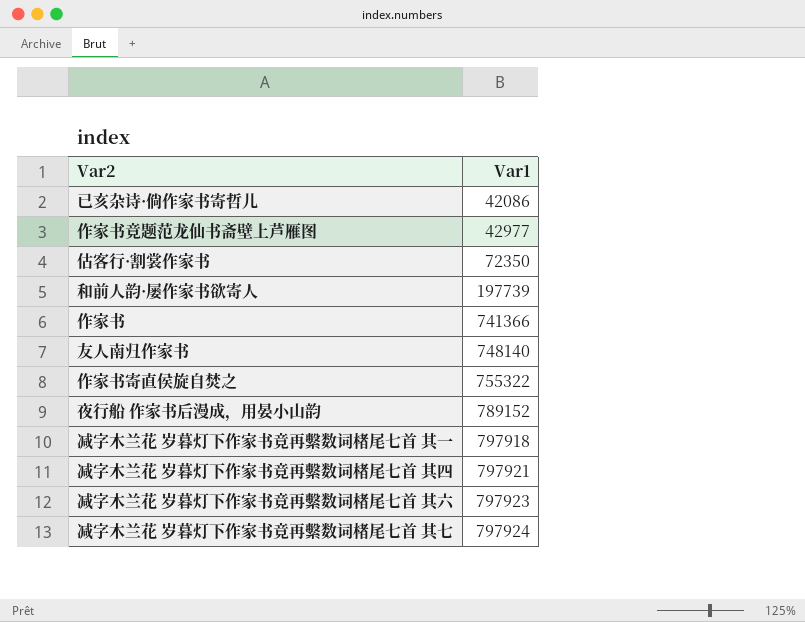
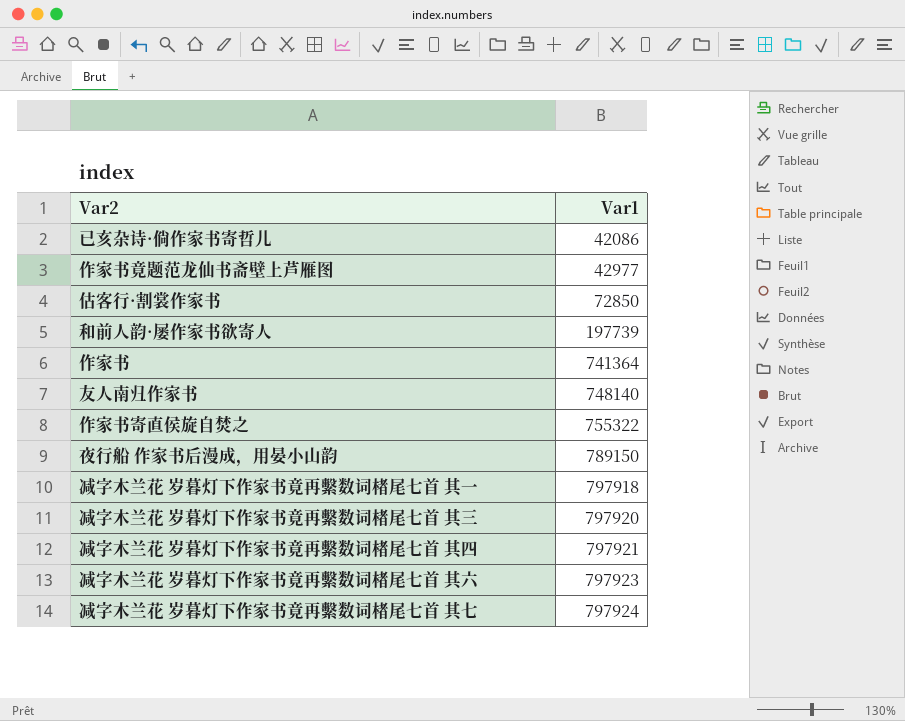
估客行·割裳作家书 | Var1: 72350 -> 72850
作家书 | Var1: 741366 -> 741364
夜行船 作家书后漫成，用晏小山韵 | Var1: 789152 -> 789150
row 减字木兰花 岁暮灯下作家书竟再繫数词楮尾七首 其三: none -> 797920

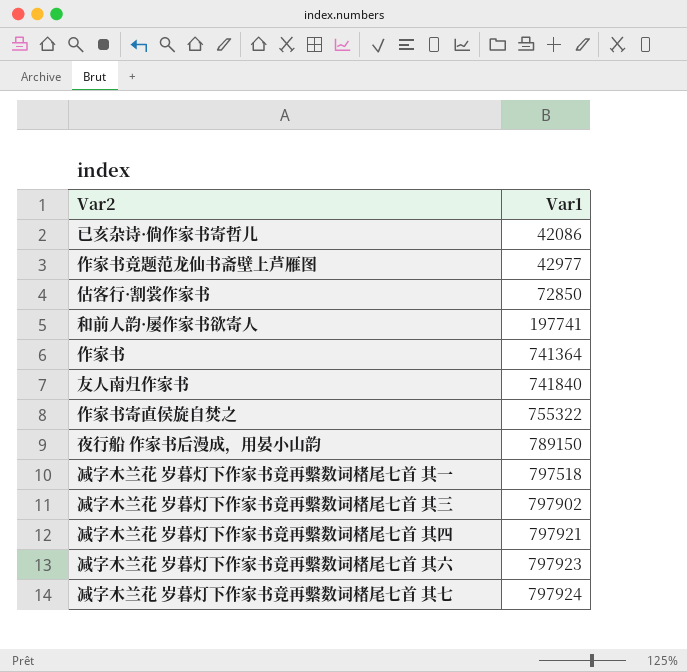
和前人韵·屡作家书欲寄人 | Var1: 197739 -> 197741
友人南归作家书 | Var1: 748140 -> 741840
减字木兰花 岁暮灯下作家书竟再繫数词楮尾七首 其一 | Var1: 797918 -> 797518
减字木兰花 岁暮灯下作家书竟再繫数词楮尾七首 其三 | Var1: 797920 -> 797902

